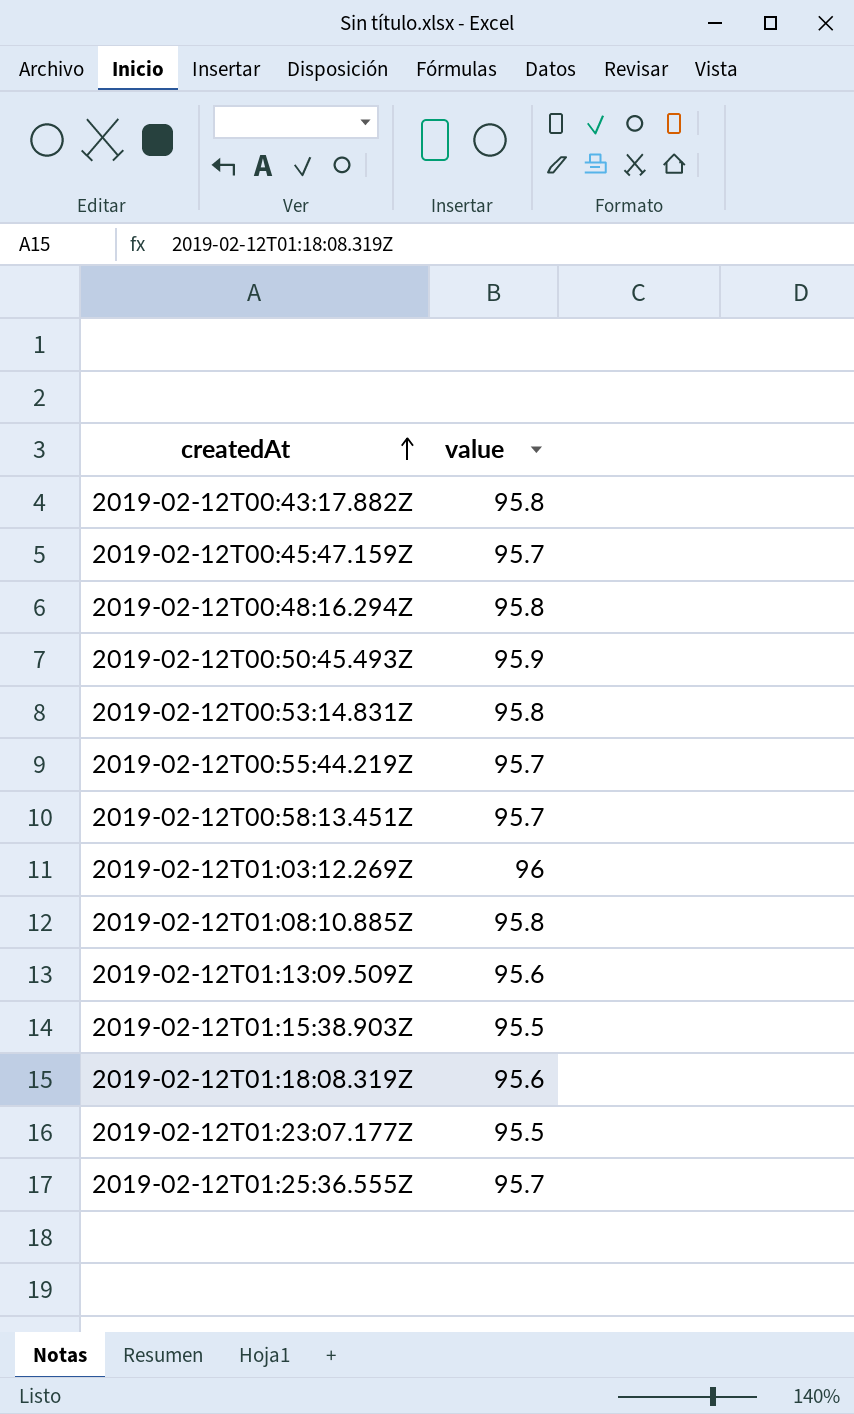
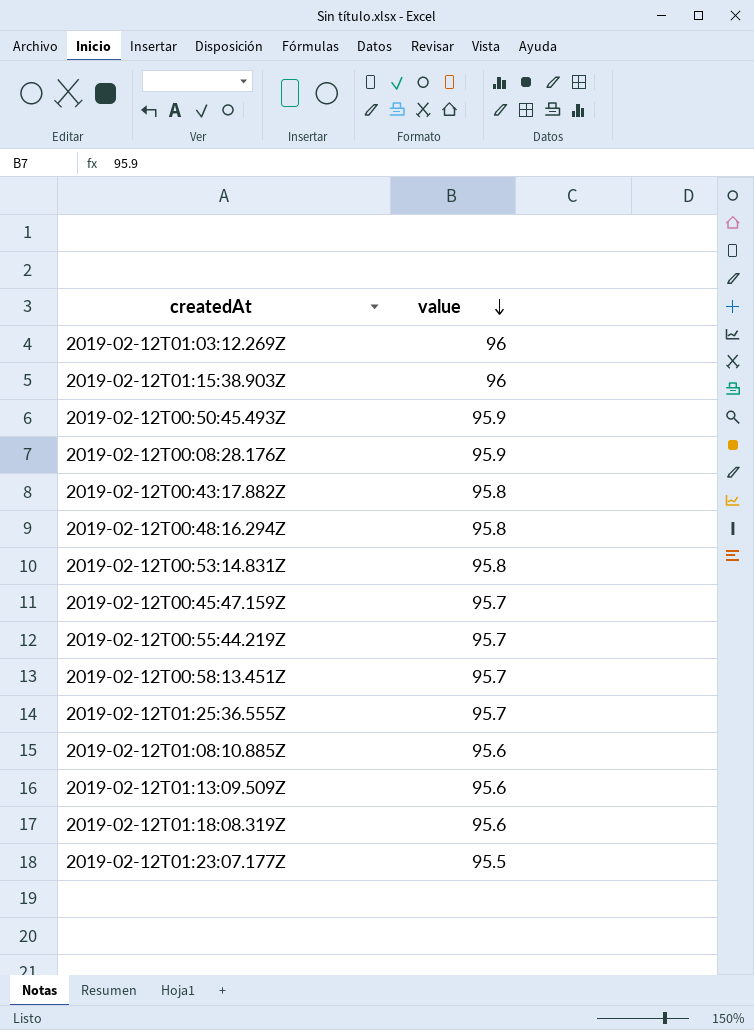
row order: createdAt ascending -> value descending
2019-02-12T01:15:38.903Z | value: 95.5 -> 96
row 2019-02-12T00:08:28.176Z: none -> 95.9
2019-02-12T01:08:10.885Z | value: 95.8 -> 95.6

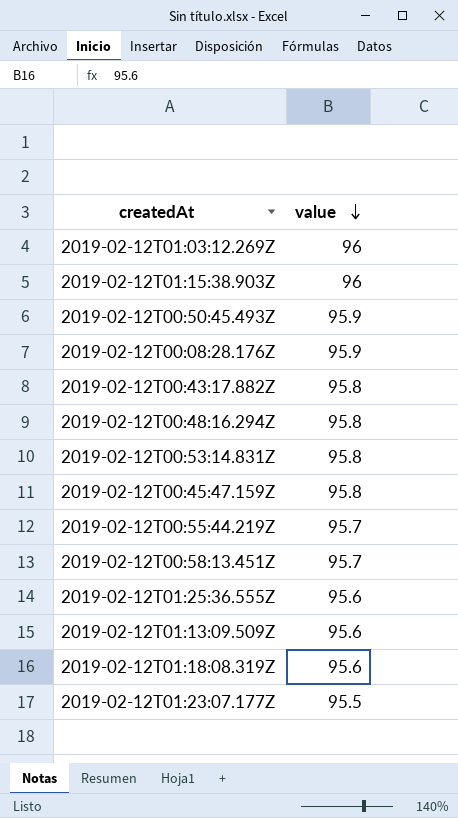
row 2019-02-12T01:08:10.885Z: 95.6 -> none
2019-02-12T00:45:47.159Z | value: 95.7 -> 95.8
2019-02-12T01:25:36.555Z | value: 95.7 -> 95.6

